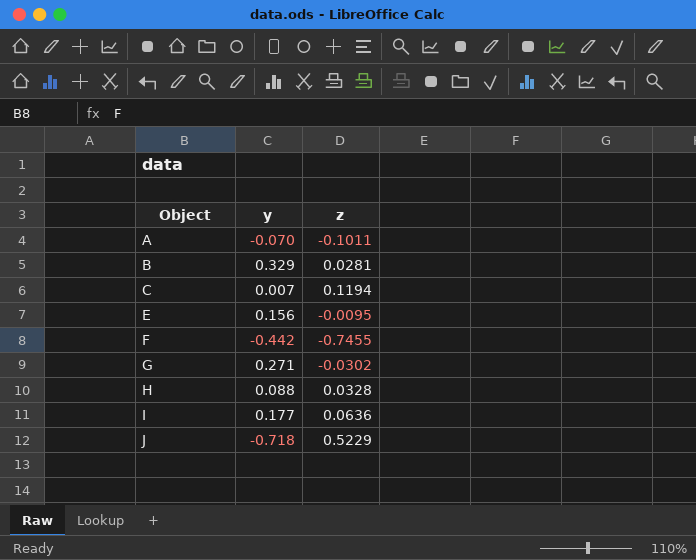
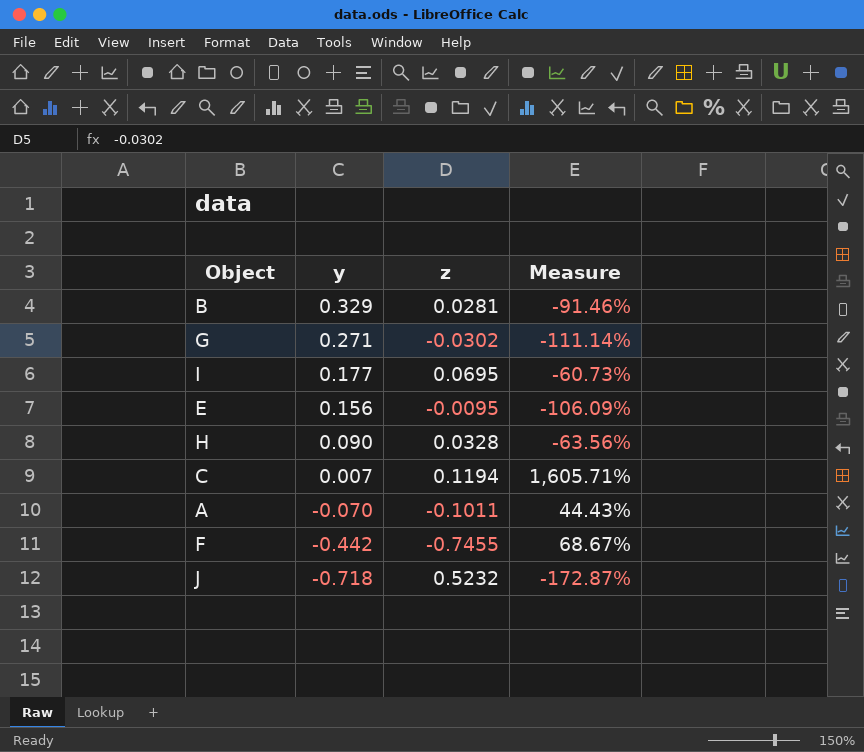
row order: Object ascending -> y descending
column Measure | formula: none -> ([z] - [y]) / [y]
I | z: 0.0636 -> 0.0695
H | y: 0.088 -> 0.090
J | z: 0.5229 -> 0.5232

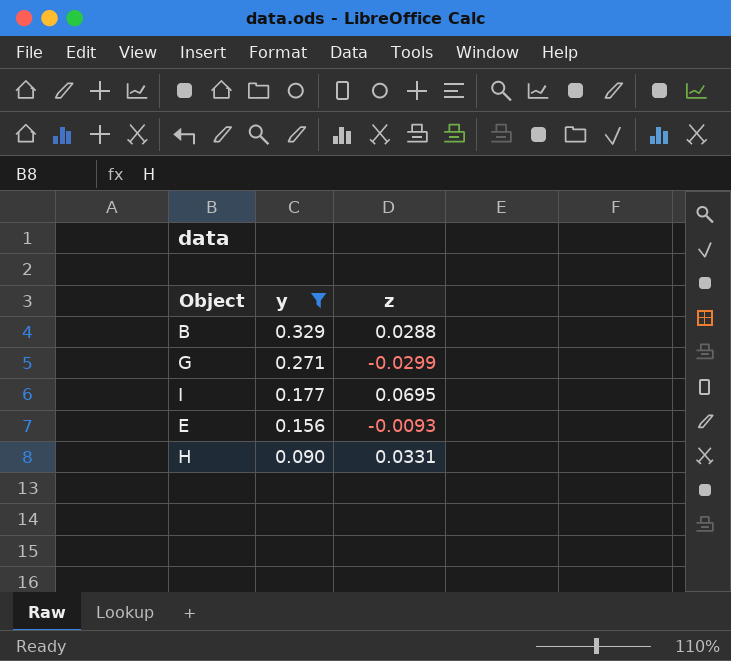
filter: none -> y >= 0.090
column Measure | formula: ([z] - [y]) / [y] -> none
B | z: 0.0281 -> 0.0288
G | z: -0.0302 -> -0.0299
E | z: -0.0095 -> -0.0093
H | z: 0.0328 -> 0.0331

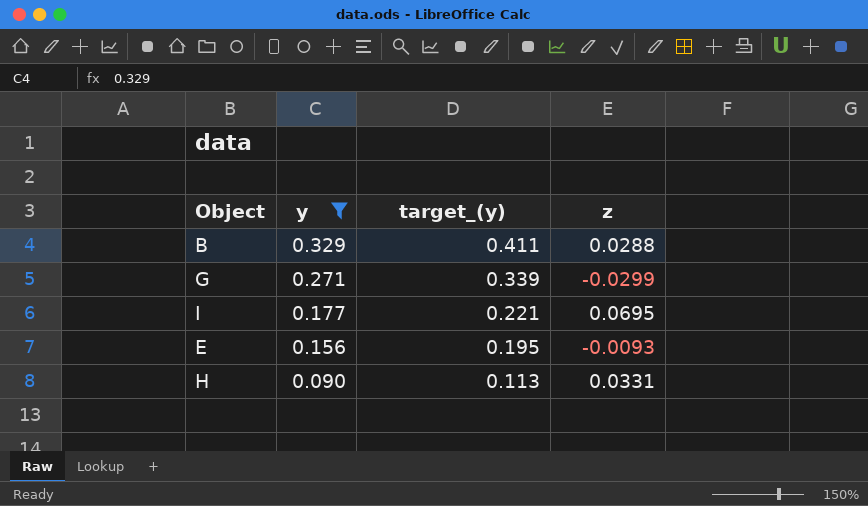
column target_(y) | formula: none -> [y] * 1.25

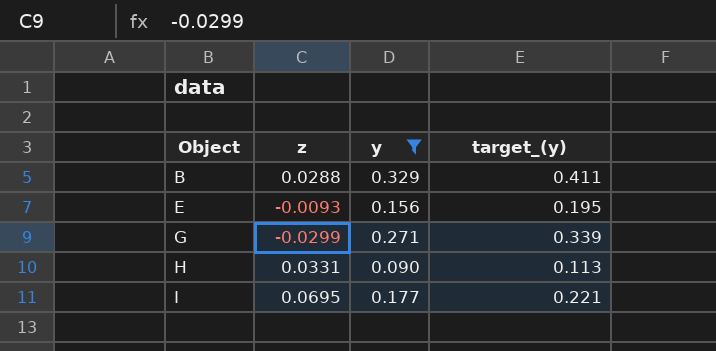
row order: y descending -> Object ascending
column z | position: 4 -> 2

